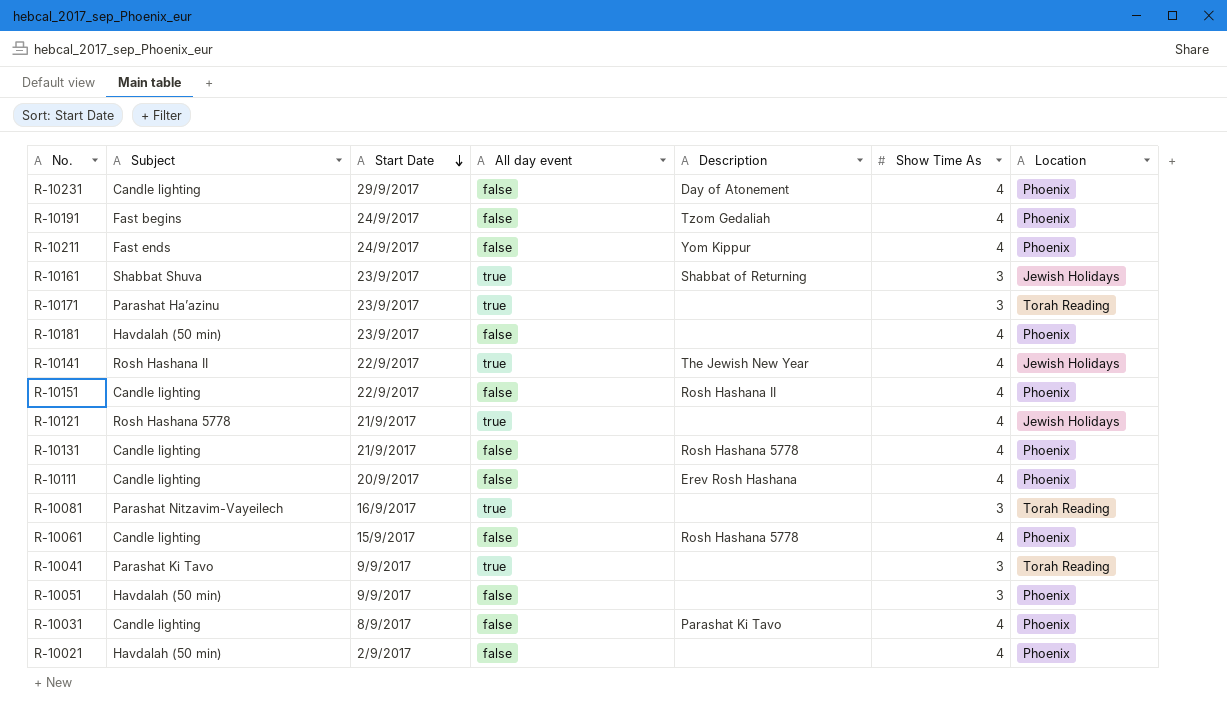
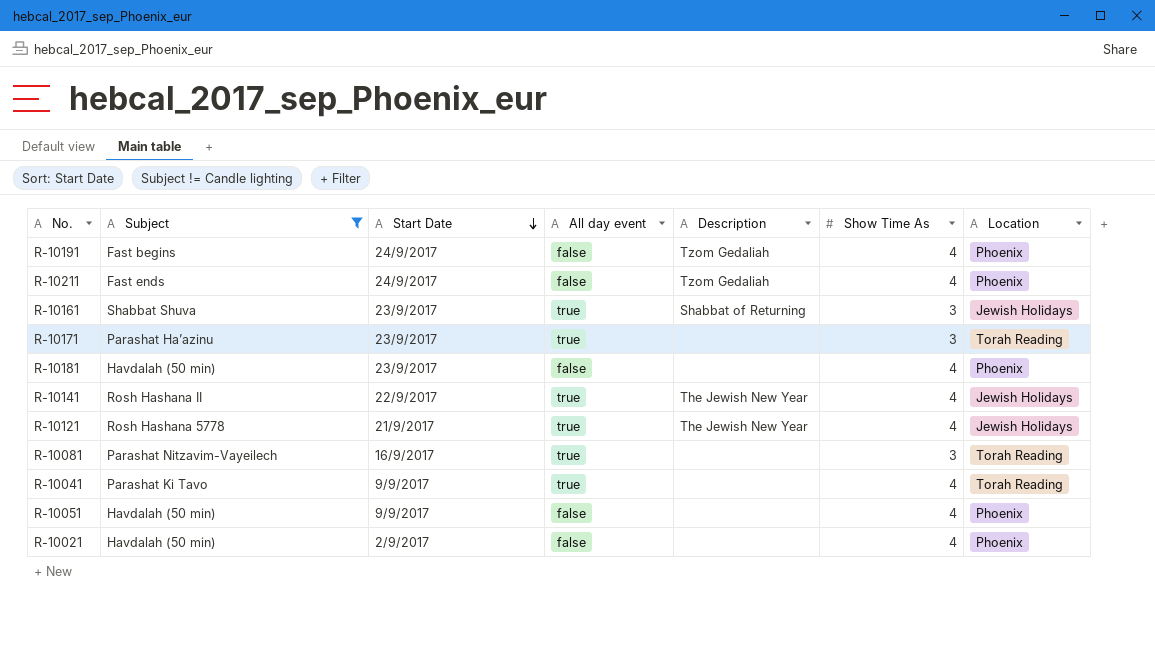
filter: none -> Subject != Candle lighting
R-10211 | Description: Yom Kippur -> Tzom Gedaliah
R-10121 | Description: none -> The Jewish New Year
R-10041 | Show Time As: 3 -> 4
R-10051 | Show Time As: 3 -> 4

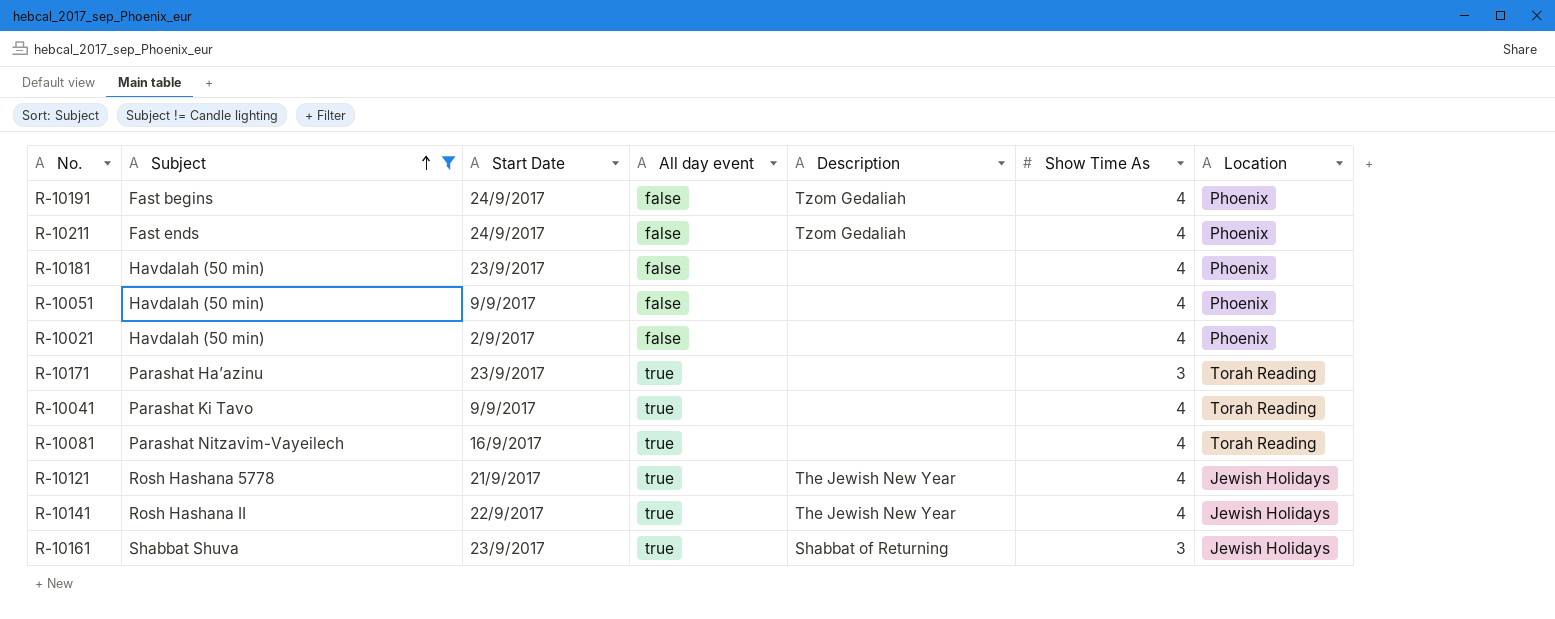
row order: Start Date descending -> Subject ascending
R-10081 | Show Time As: 3 -> 4

